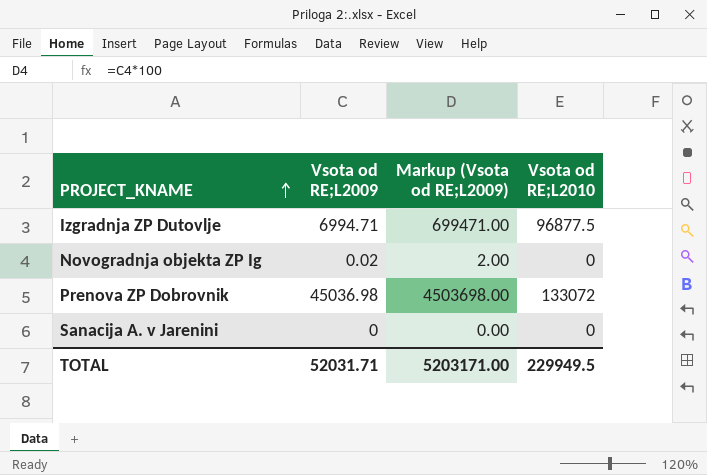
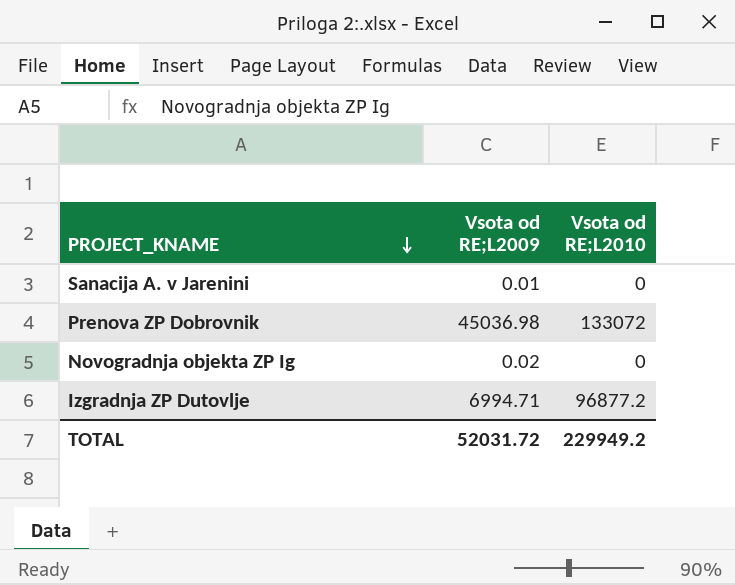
row order: PROJECT_KNAME ascending -> PROJECT_KNAME descending
column Markup (Vsota od RE;L2009) | formula: [Vsota od RE;L2009] * 100 -> none
Sanacija A. v Jarenini | Vsota od RE;L2009: 0 -> 0.01
Izgradnja ZP Dutovlje | Vsota od RE;L2010: 96877.5 -> 96877.2
TOTAL | Vsota od RE;L2009: 52031.71 -> 52031.72
TOTAL | Vsota od RE;L2010: 229949.5 -> 229949.2

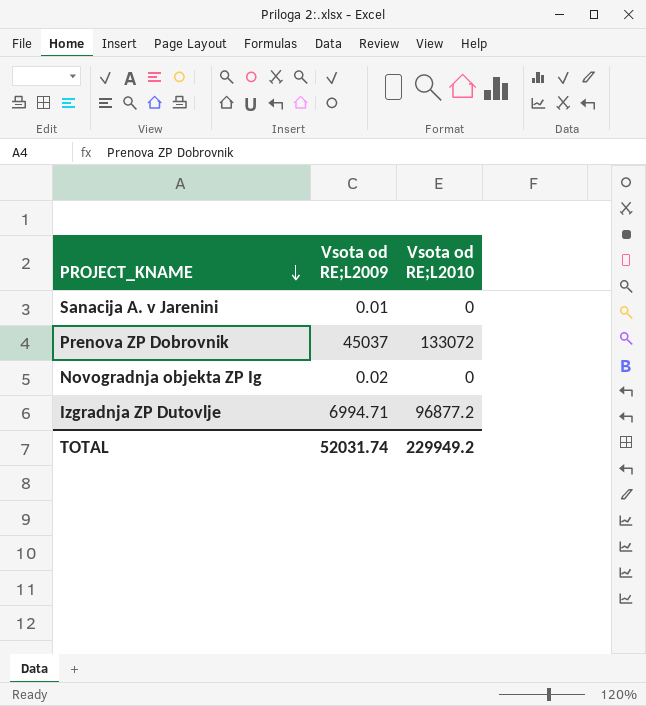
Prenova ZP Dobrovnik | Vsota od RE;L2009: 45036.98 -> 45037
TOTAL | Vsota od RE;L2009: 52031.72 -> 52031.74

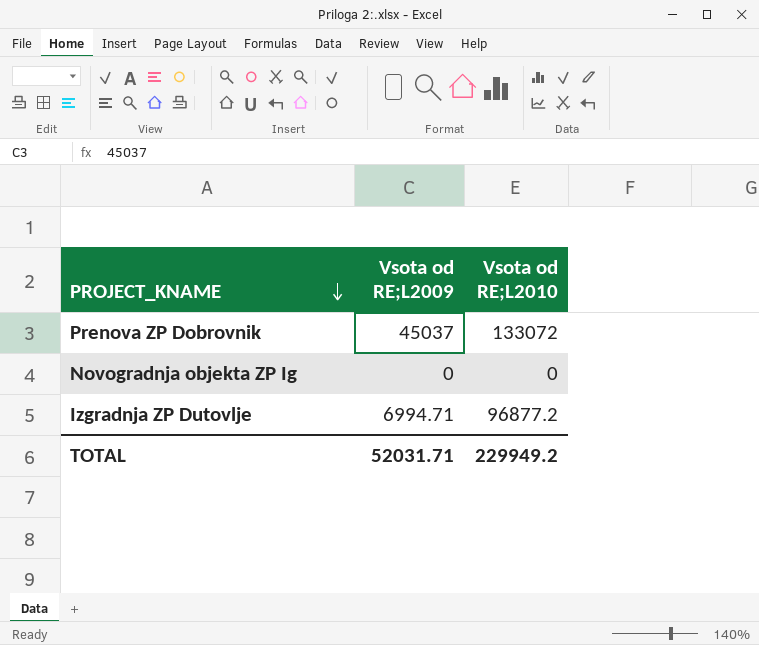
row Sanacija A. v Jarenini: 0.01 | 0 -> none
Novogradnja objekta ZP Ig | Vsota od RE;L2009: 0.02 -> 0
TOTAL | Vsota od RE;L2009: 52031.74 -> 52031.71

